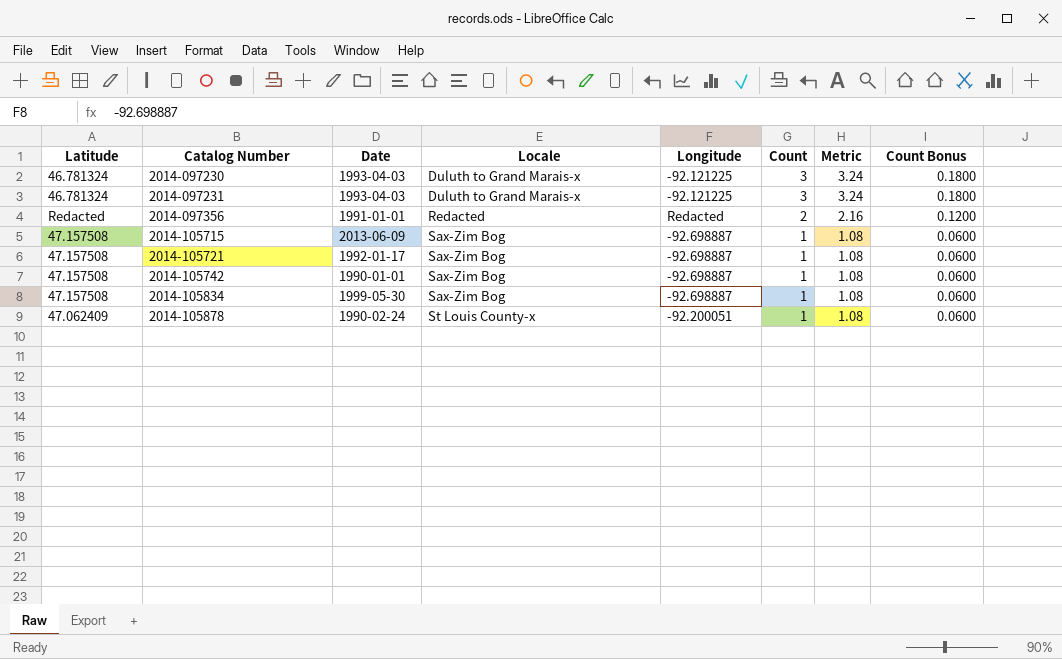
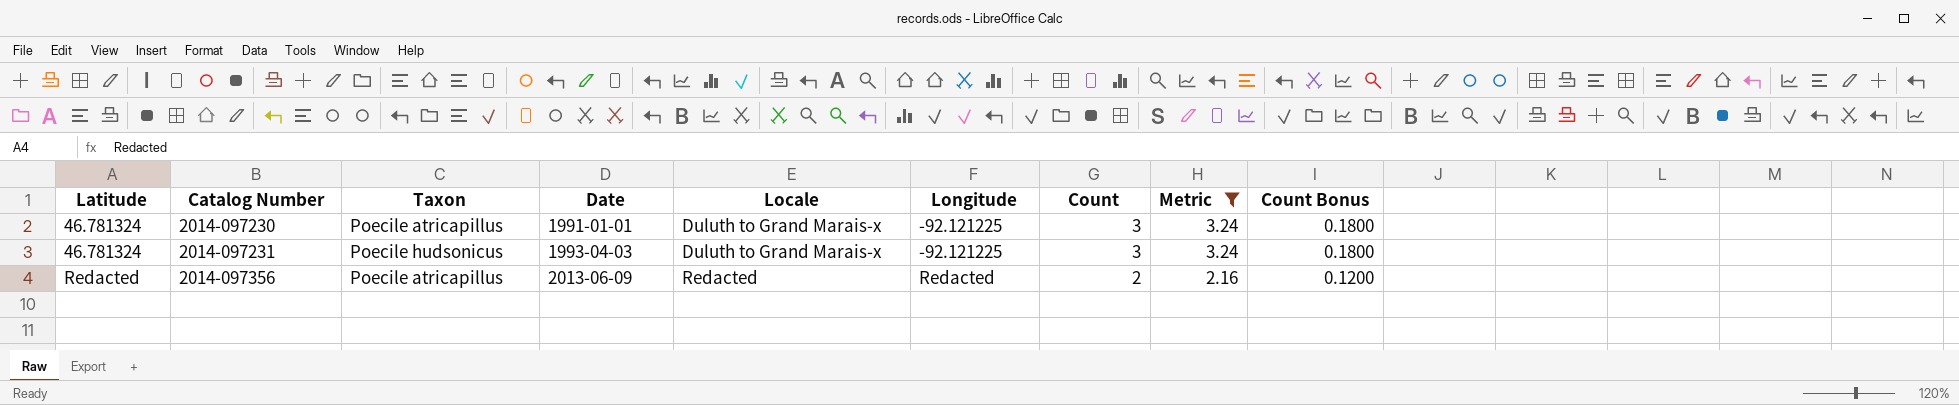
filter: none -> Metric != 1.08
column Taxon | position: none -> 3
2014-097230 | Date: 1993-04-03 -> 1991-01-01
2014-097356 | Date: 1991-01-01 -> 2013-06-09

